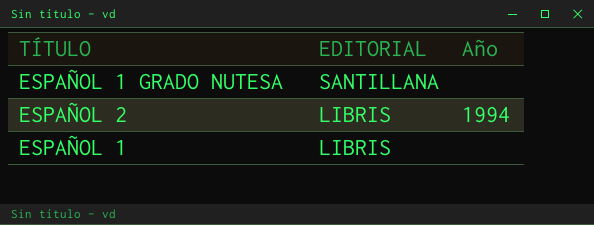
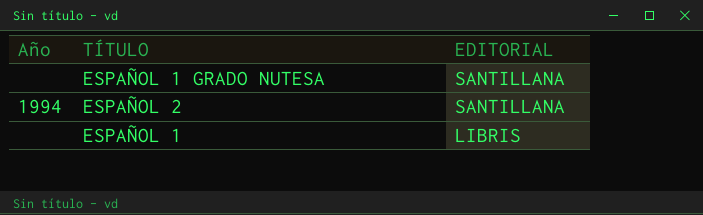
column Año | position: 3 -> 1
ESPAÑOL 2 | EDITORIAL: LIBRIS -> SANTILLANA

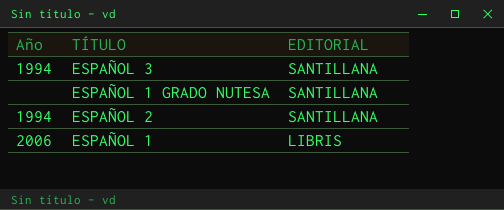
row ESPAÑOL 3: none -> 1994 | SANTILLANA
ESPAÑOL 1 | Año: none -> 2006

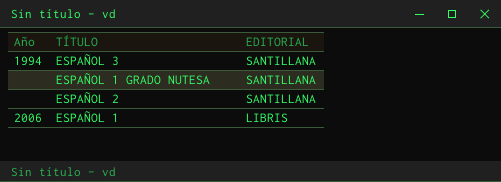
ESPAÑOL 2 | Año: 1994 -> none

